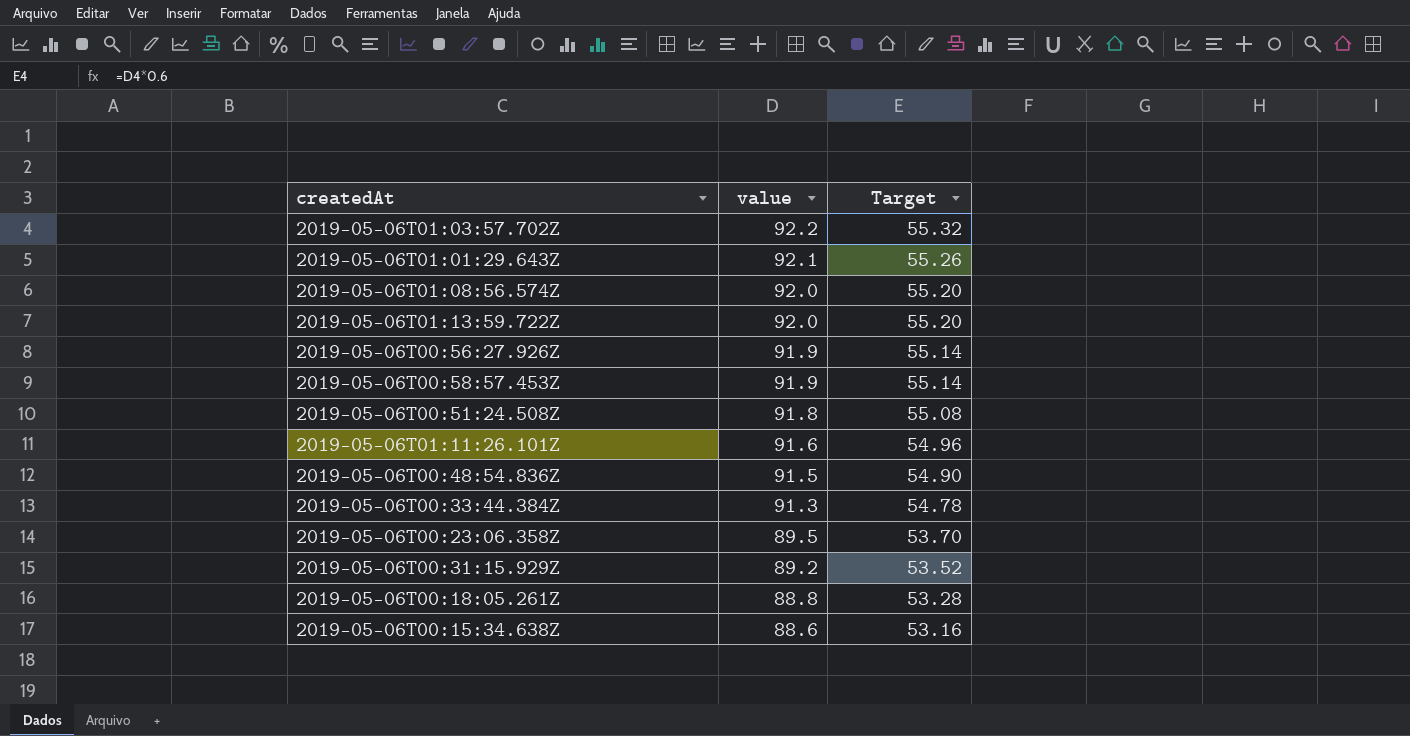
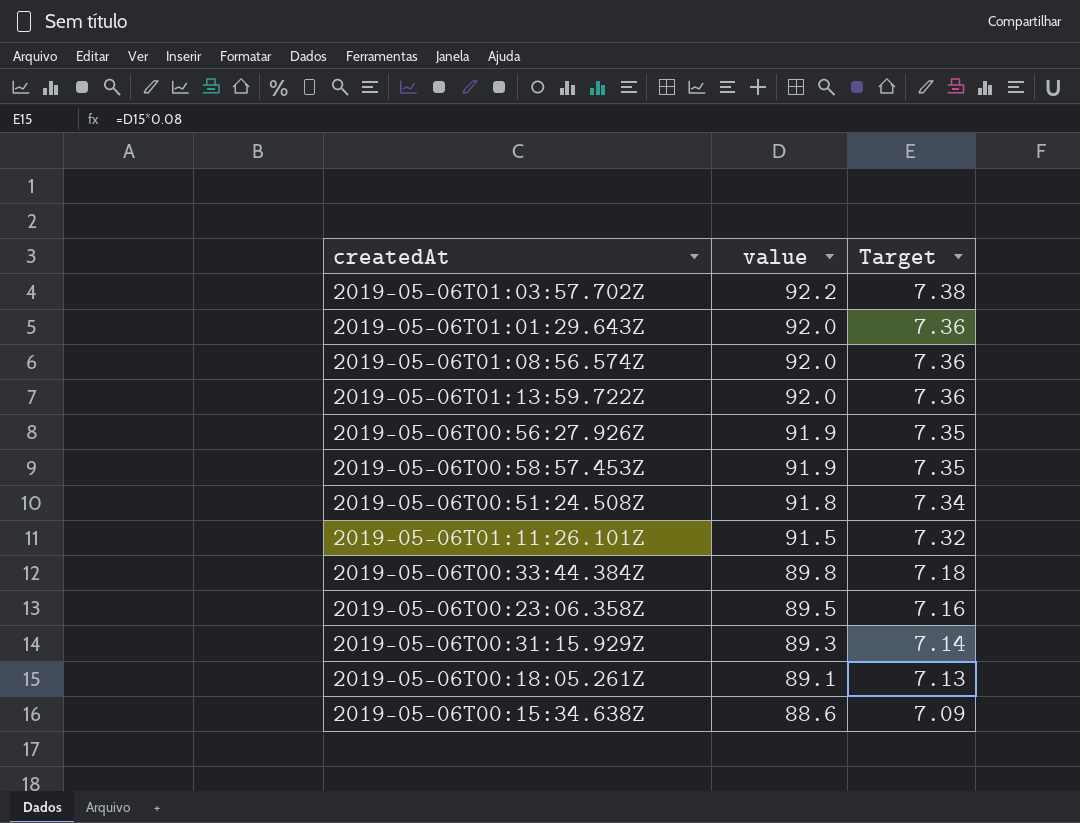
column Target | formula: [value] * 0.6 -> [value] * 0.08
row 2019-05-06T00:48:54.836Z: 91.5 | 54.90 -> none
2019-05-06T01:01:29.643Z | value: 92.1 -> 92.0
2019-05-06T01:11:26.101Z | value: 91.6 -> 91.5
2019-05-06T00:33:44.384Z | value: 91.3 -> 89.8
2019-05-06T00:31:15.929Z | value: 89.2 -> 89.3
2019-05-06T00:18:05.261Z | value: 88.8 -> 89.1

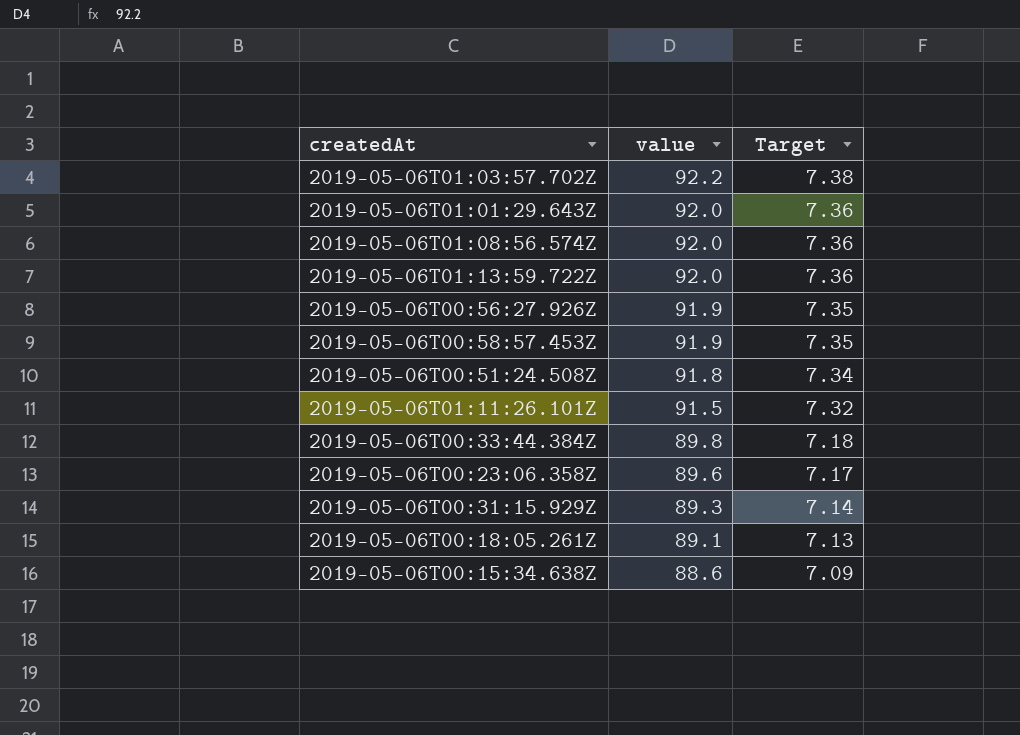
2019-05-06T00:23:06.358Z | value: 89.5 -> 89.6
2019-05-06T00:23:06.358Z | Target: 7.16 -> 7.17

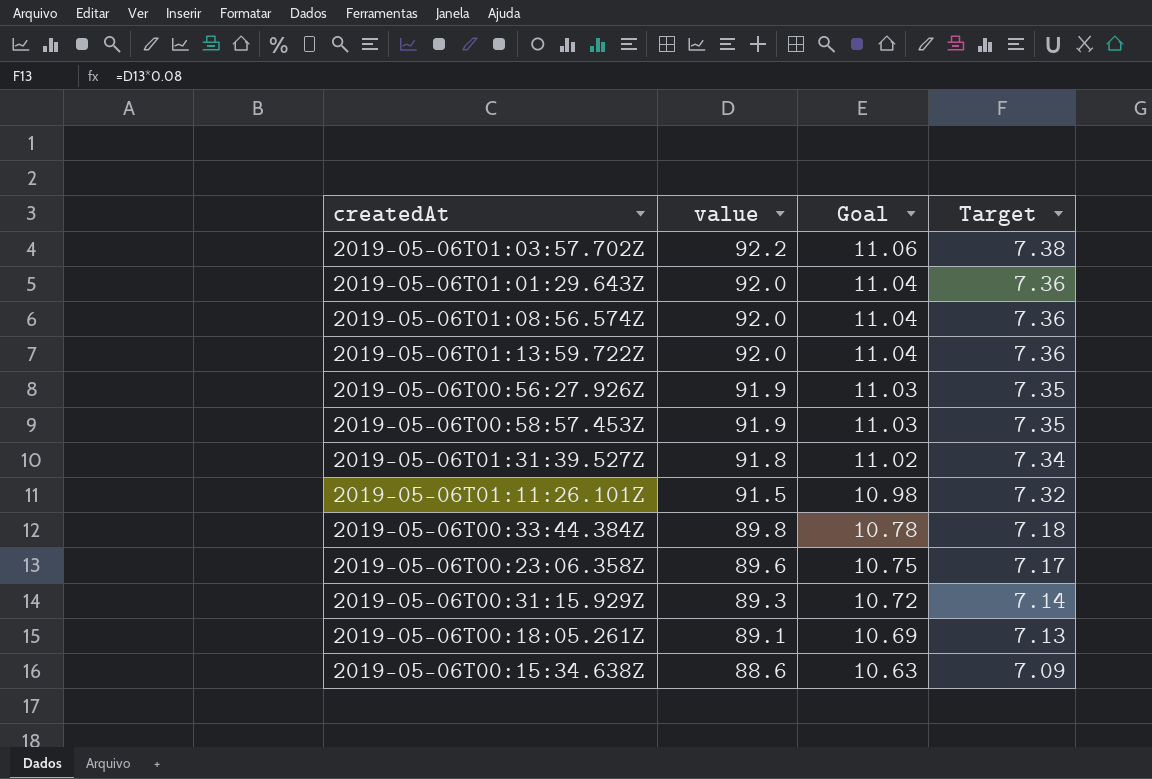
column Goal | formula: none -> [value] * 0.12
row 2019-05-06T00:51:24.508Z: 91.8 | 7.34 -> none
row 2019-05-06T01:31:39.527Z: none -> 91.8 | 11.02 | 7.34

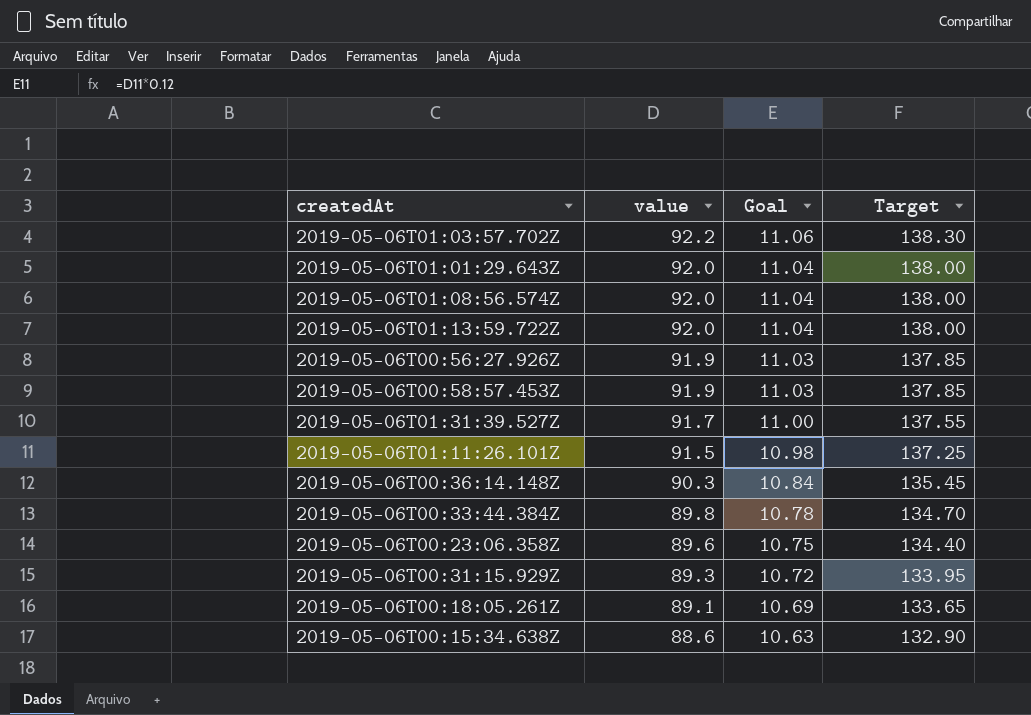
column Target | formula: [value] * 0.08 -> [value] * 1.5
2019-05-06T01:31:39.527Z | value: 91.8 -> 91.7
2019-05-06T01:31:39.527Z | Goal: 11.02 -> 11.00
row 2019-05-06T00:36:14.148Z: none -> 90.3 | 10.84 | 135.45

